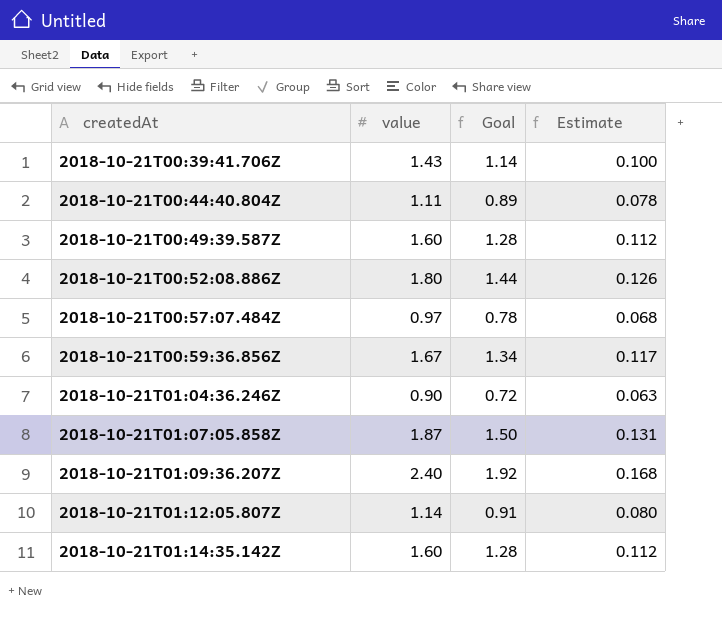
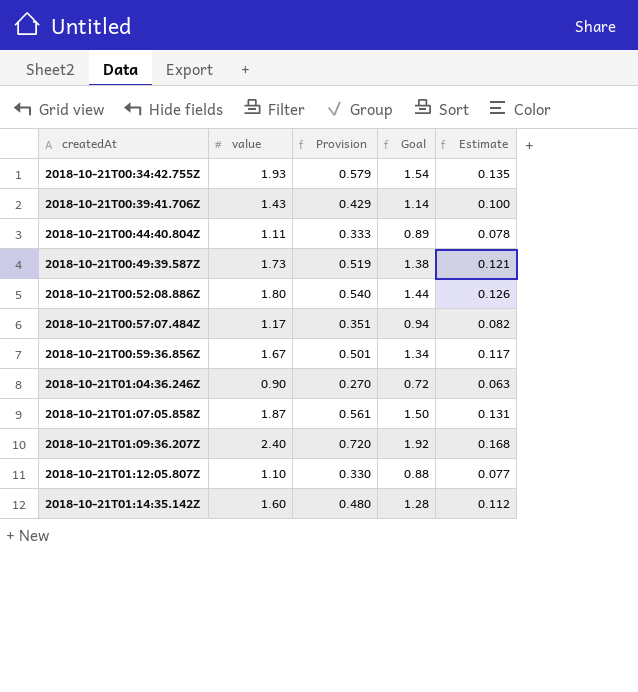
column Provision | formula: none -> [value] * 0.3
row 2018-10-21T00:34:42.755Z: none -> 1.93 | 0.579 | 1.54 | 0.135
2018-10-21T00:49:39.587Z | value: 1.60 -> 1.73
2018-10-21T00:49:39.587Z | Goal: 1.28 -> 1.38
2018-10-21T00:49:39.587Z | Estimate: 0.112 -> 0.121
2018-10-21T00:57:07.484Z | value: 0.97 -> 1.17
2018-10-21T00:57:07.484Z | Goal: 0.78 -> 0.94
2018-10-21T00:57:07.484Z | Estimate: 0.068 -> 0.082
2018-10-21T01:12:05.807Z | value: 1.14 -> 1.10
2018-10-21T01:12:05.807Z | Goal: 0.91 -> 0.88
2018-10-21T01:12:05.807Z | Estimate: 0.080 -> 0.077

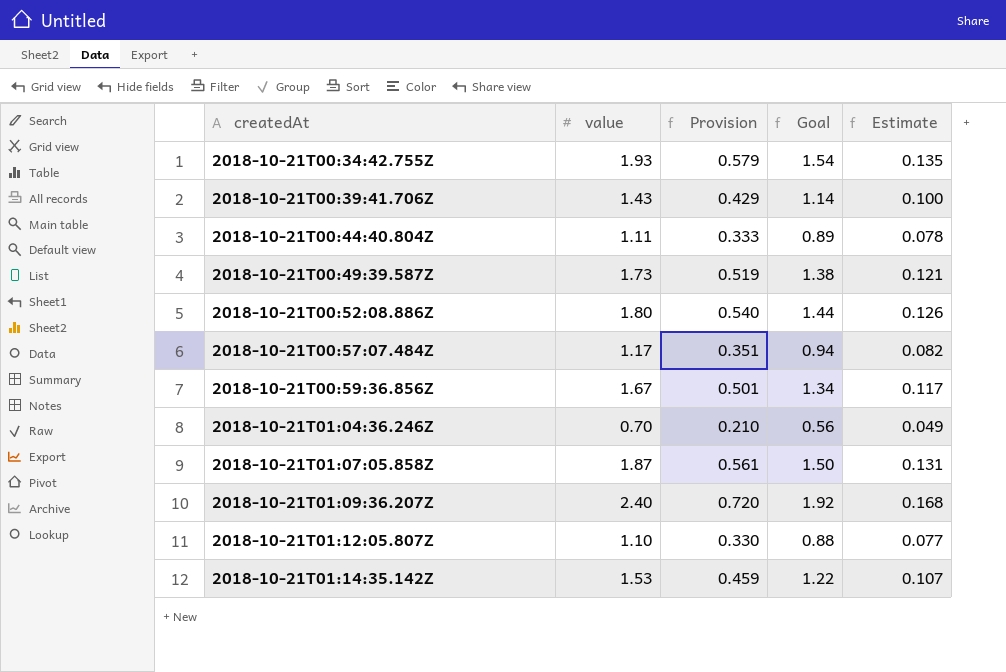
2018-10-21T01:04:36.246Z | value: 0.90 -> 0.70
2018-10-21T01:04:36.246Z | Provision: 0.270 -> 0.210
2018-10-21T01:04:36.246Z | Goal: 0.72 -> 0.56
2018-10-21T01:04:36.246Z | Estimate: 0.063 -> 0.049
2018-10-21T01:14:35.142Z | value: 1.60 -> 1.53
2018-10-21T01:14:35.142Z | Provision: 0.480 -> 0.459
2018-10-21T01:14:35.142Z | Goal: 1.28 -> 1.22
2018-10-21T01:14:35.142Z | Estimate: 0.112 -> 0.107

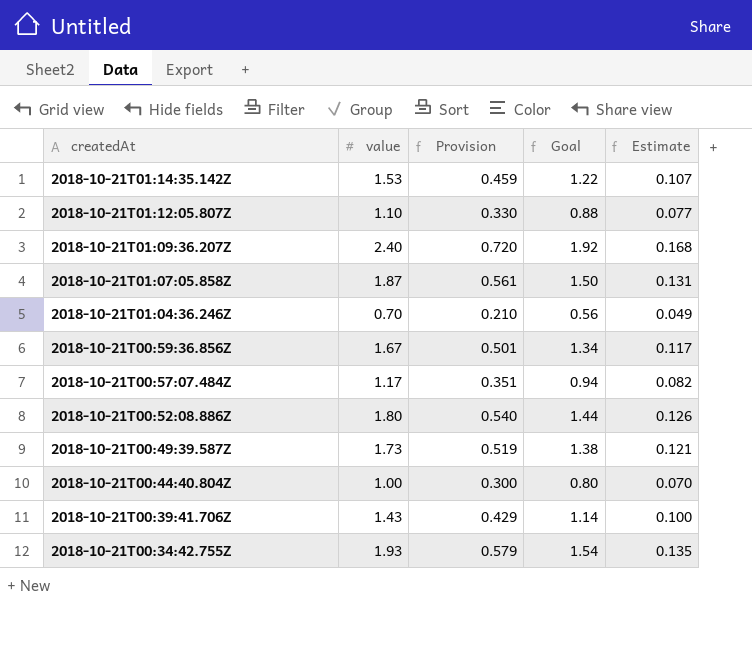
row order: createdAt ascending -> createdAt descending
2018-10-21T00:44:40.804Z | value: 1.11 -> 1.00
2018-10-21T00:44:40.804Z | Provision: 0.333 -> 0.300
2018-10-21T00:44:40.804Z | Goal: 0.89 -> 0.80
2018-10-21T00:44:40.804Z | Estimate: 0.078 -> 0.070

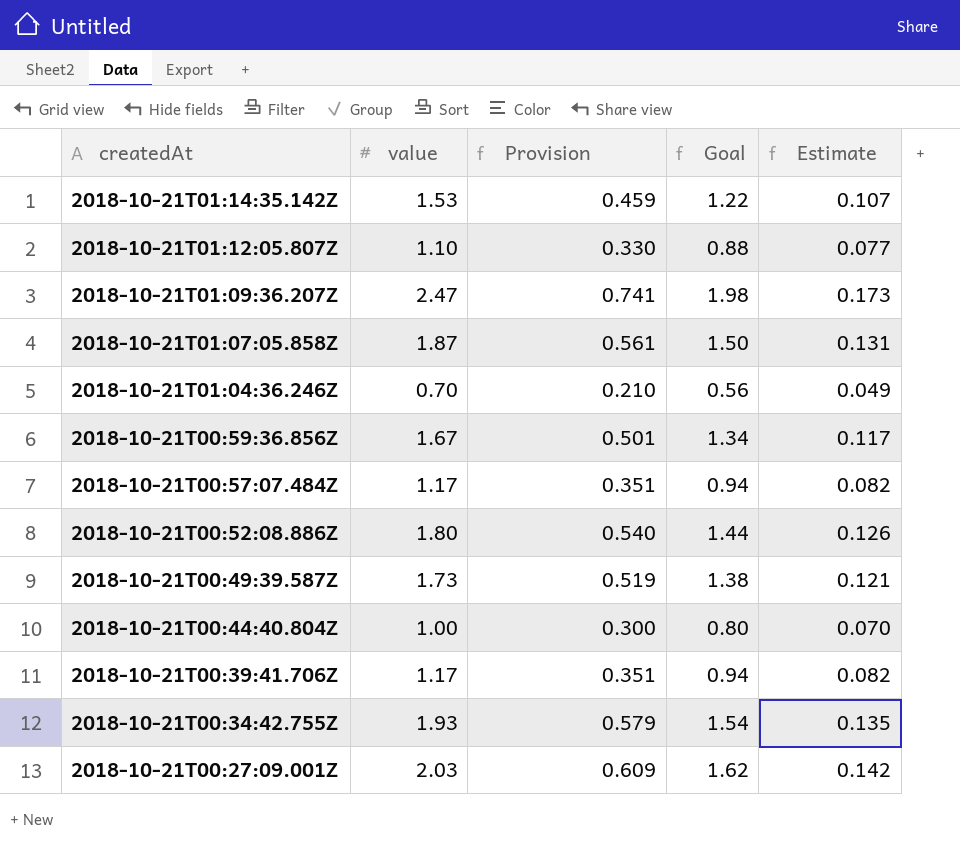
2018-10-21T01:09:36.207Z | value: 2.40 -> 2.47
2018-10-21T01:09:36.207Z | Provision: 0.720 -> 0.741
2018-10-21T01:09:36.207Z | Goal: 1.92 -> 1.98
2018-10-21T01:09:36.207Z | Estimate: 0.168 -> 0.173
2018-10-21T00:39:41.706Z | value: 1.43 -> 1.17
2018-10-21T00:39:41.706Z | Provision: 0.429 -> 0.351
2018-10-21T00:39:41.706Z | Goal: 1.14 -> 0.94
2018-10-21T00:39:41.706Z | Estimate: 0.100 -> 0.082
row 2018-10-21T00:27:09.001Z: none -> 2.03 | 0.609 | 1.62 | 0.142

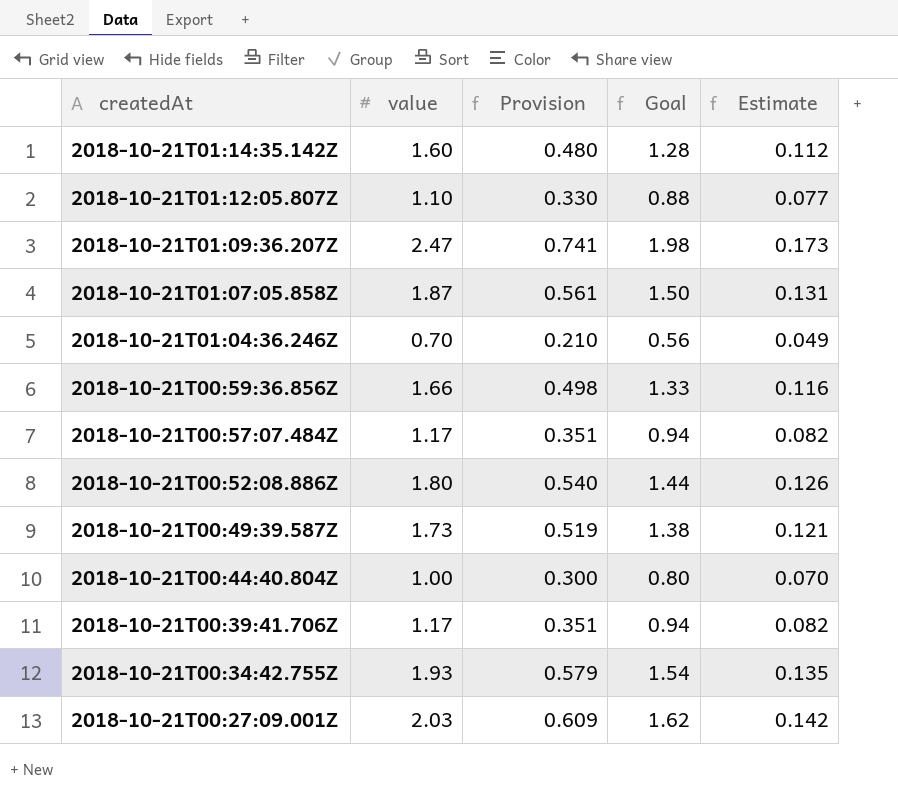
2018-10-21T01:14:35.142Z | value: 1.53 -> 1.60
2018-10-21T01:14:35.142Z | Provision: 0.459 -> 0.480
2018-10-21T01:14:35.142Z | Goal: 1.22 -> 1.28
2018-10-21T01:14:35.142Z | Estimate: 0.107 -> 0.112
2018-10-21T00:59:36.856Z | value: 1.67 -> 1.66
2018-10-21T00:59:36.856Z | Provision: 0.501 -> 0.498
2018-10-21T00:59:36.856Z | Goal: 1.34 -> 1.33
2018-10-21T00:59:36.856Z | Estimate: 0.117 -> 0.116

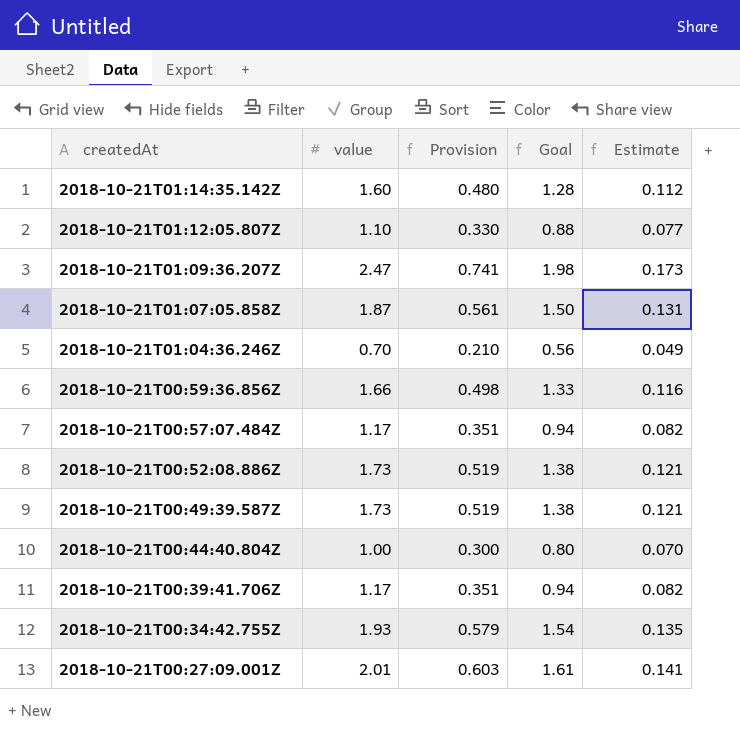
2018-10-21T00:52:08.886Z | value: 1.80 -> 1.73
2018-10-21T00:52:08.886Z | Provision: 0.540 -> 0.519
2018-10-21T00:52:08.886Z | Goal: 1.44 -> 1.38
2018-10-21T00:52:08.886Z | Estimate: 0.126 -> 0.121
2018-10-21T00:27:09.001Z | value: 2.03 -> 2.01
2018-10-21T00:27:09.001Z | Provision: 0.609 -> 0.603
2018-10-21T00:27:09.001Z | Goal: 1.62 -> 1.61
2018-10-21T00:27:09.001Z | Estimate: 0.142 -> 0.141

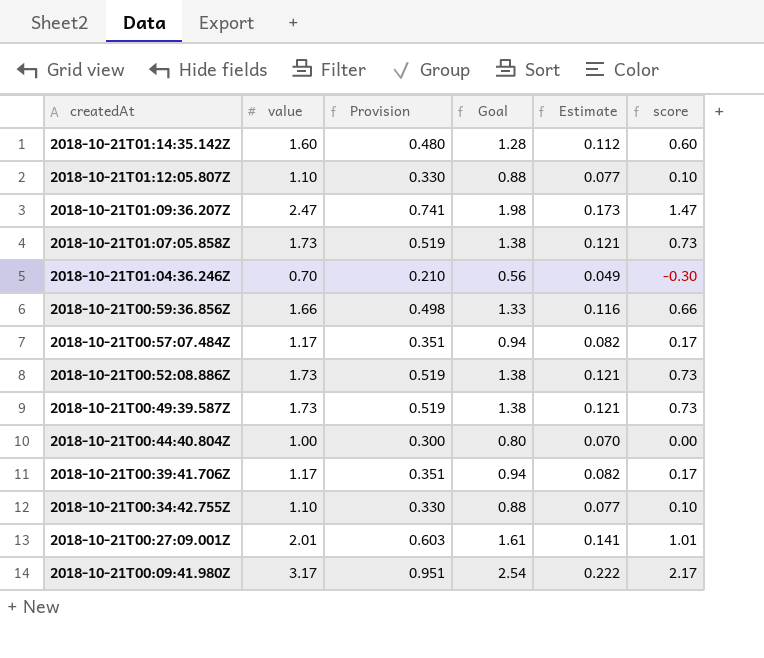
column score | formula: none -> [value] - 1
2018-10-21T01:07:05.858Z | value: 1.87 -> 1.73
2018-10-21T01:07:05.858Z | Provision: 0.561 -> 0.519
2018-10-21T01:07:05.858Z | Goal: 1.50 -> 1.38
2018-10-21T01:07:05.858Z | Estimate: 0.131 -> 0.121
2018-10-21T00:34:42.755Z | value: 1.93 -> 1.10
2018-10-21T00:34:42.755Z | Provision: 0.579 -> 0.330
2018-10-21T00:34:42.755Z | Goal: 1.54 -> 0.88
2018-10-21T00:34:42.755Z | Estimate: 0.135 -> 0.077
row 2018-10-21T00:09:41.980Z: none -> 3.17 | 0.951 | 2.54 | 0.222 | 2.17

